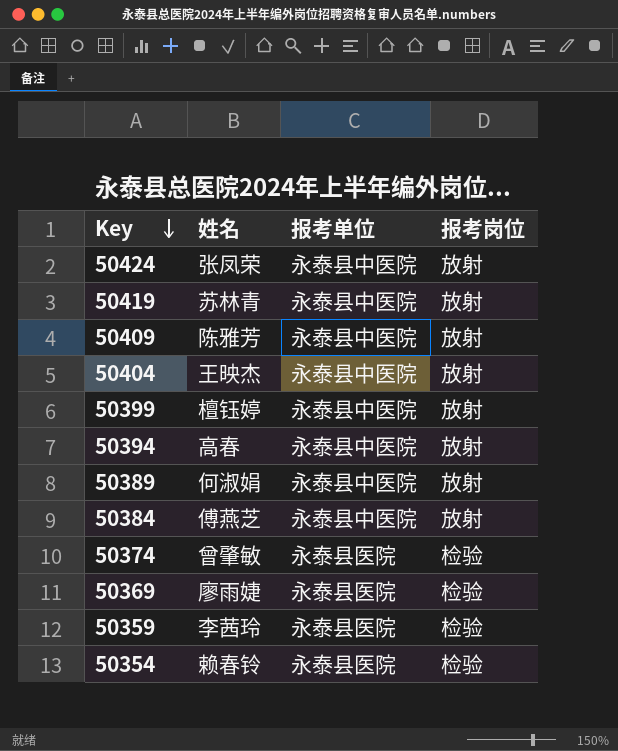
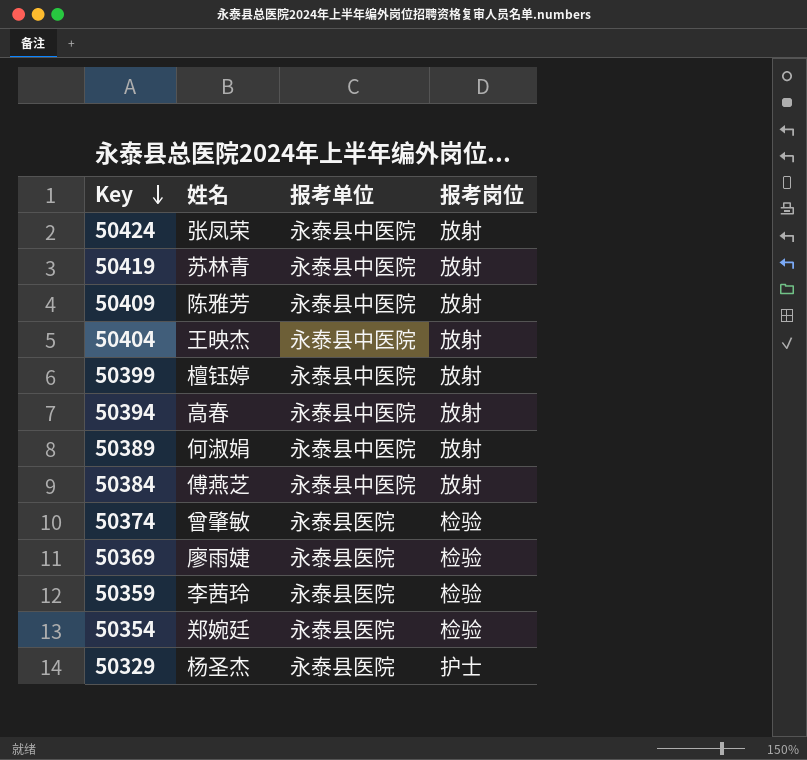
50354 | 姓名: 赖春铃 -> 郑婉廷
row 50329: none -> 杨圣杰 | 永泰县医院 | 护士

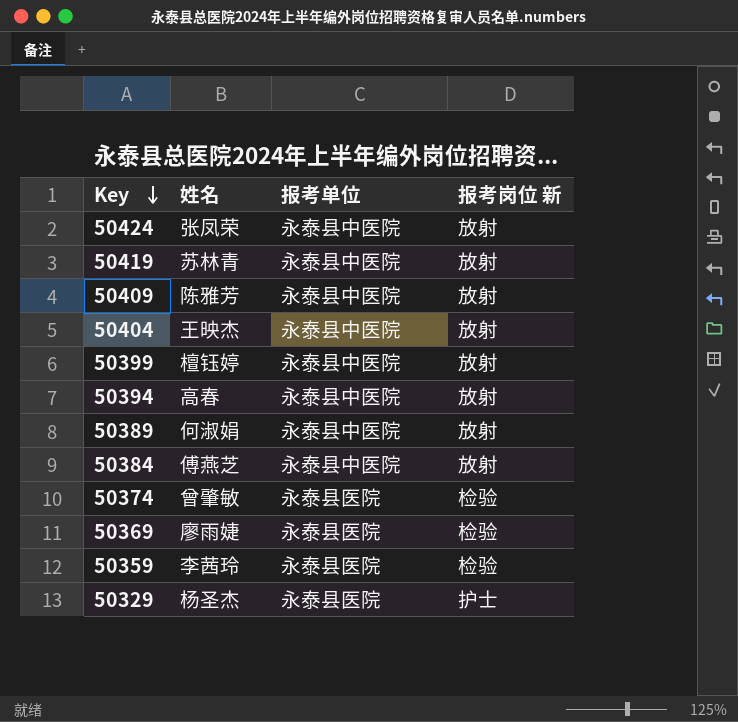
column name: 报考岗位 -> 报考岗位 新
row 50354: 郑婉廷 | 永泰县医院 | 检验 -> none

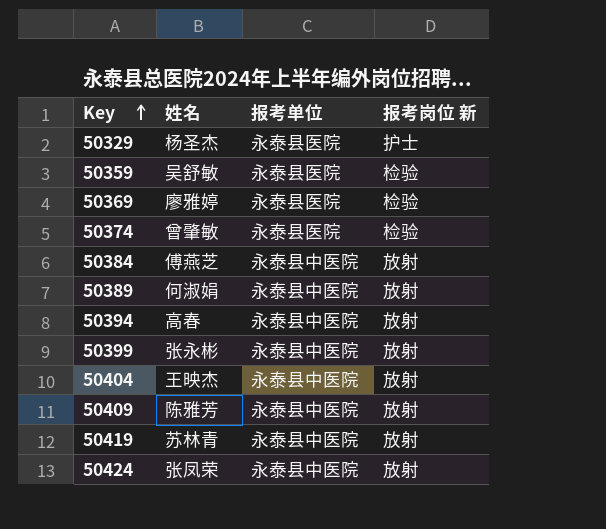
row order: Key descending -> Key ascending
50359 | 姓名: 李茜玲 -> 吴舒敏
50369 | 姓名: 廖雨婕 -> 廖雅婷
50399 | 姓名: 檀钰婷 -> 张永彬

